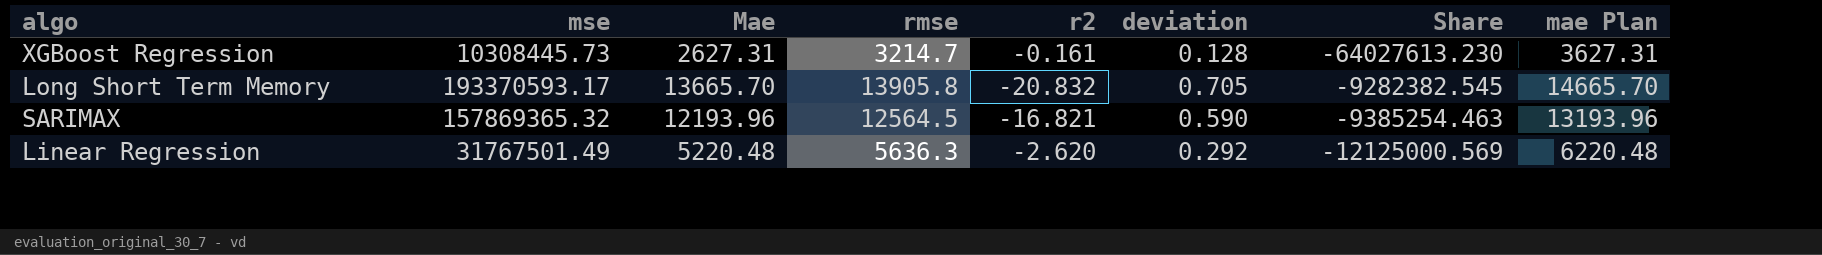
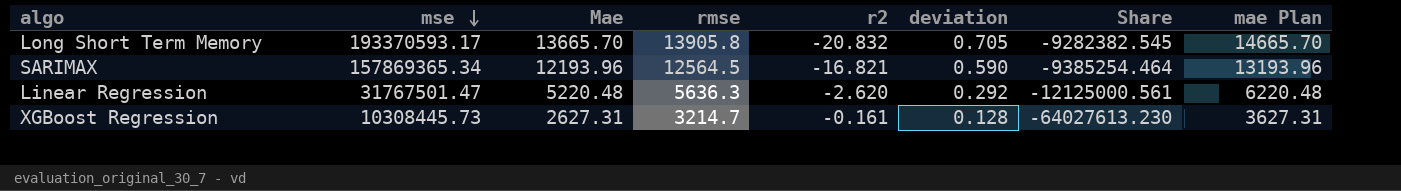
row order: none -> mse descending
SARIMAX | mse: 157869365.32 -> 157869365.34
SARIMAX | Share: -9385254.463 -> -9385254.464
Linear Regression | mse: 31767501.49 -> 31767501.47
Linear Regression | Share: -12125000.569 -> -12125000.561

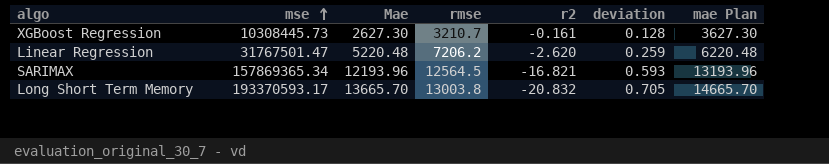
row order: mse descending -> mse ascending
column Share | formula: [mse] / [r2] -> none
XGBoost Regression | Mae: 2627.31 -> 2627.30
XGBoost Regression | rmse: 3214.7 -> 3210.7
XGBoost Regression | mae Plan: 3627.31 -> 3627.30
Linear Regression | rmse: 5636.3 -> 7206.2
Linear Regression | deviation: 0.292 -> 0.259
SARIMAX | deviation: 0.590 -> 0.593
Long Short Term Memory | rmse: 13905.8 -> 13003.8

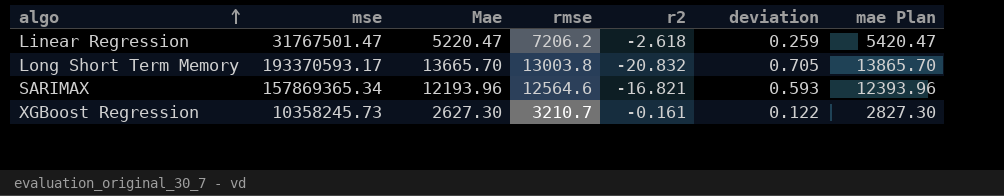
row order: mse ascending -> algo ascending
column mae Plan | formula: [Mae] + 1000 -> [Mae] + 200
Linear Regression | Mae: 5220.48 -> 5220.47
Linear Regression | r2: -2.620 -> -2.618
SARIMAX | rmse: 12564.5 -> 12564.6
XGBoost Regression | mse: 10308445.73 -> 10358245.73
XGBoost Regression | deviation: 0.128 -> 0.122

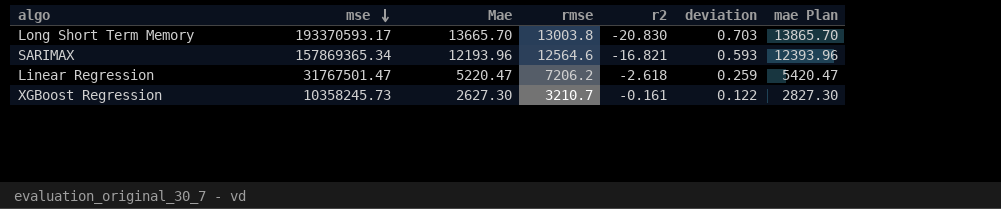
row order: algo ascending -> mse descending
Long Short Term Memory | r2: -20.832 -> -20.830
Long Short Term Memory | deviation: 0.705 -> 0.703

